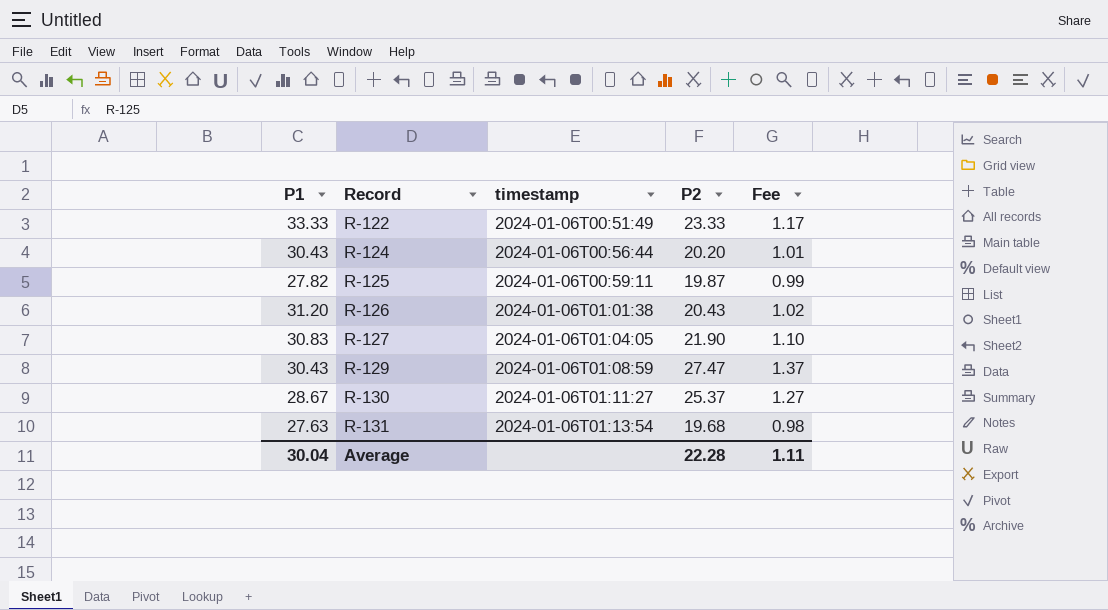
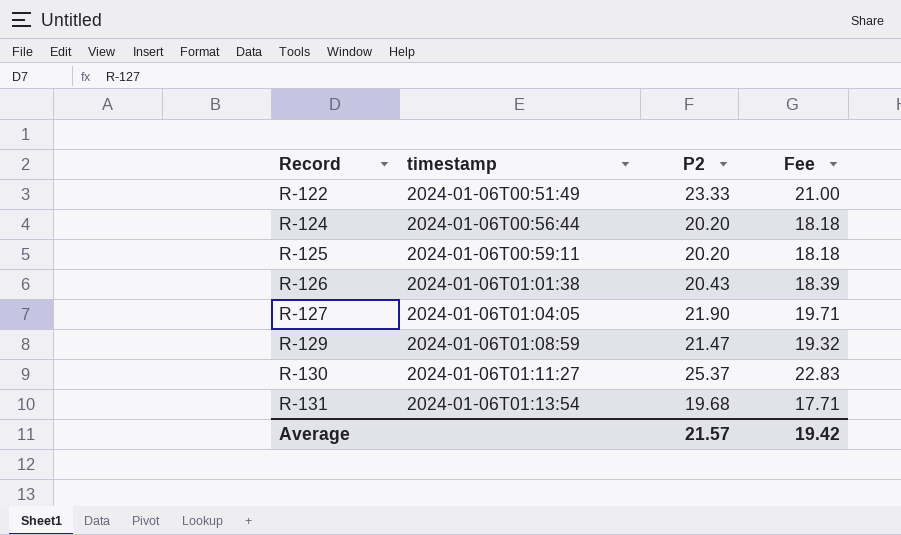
column P1 | position: 1 -> none
column Fee | formula: [P2] * 0.05 -> [P2] * 0.9
R-125 | P2: 19.87 -> 20.20
R-129 | P2: 27.47 -> 21.47
Average | P2: 22.28 -> 21.57
Average | Fee: 1.11 -> 19.42

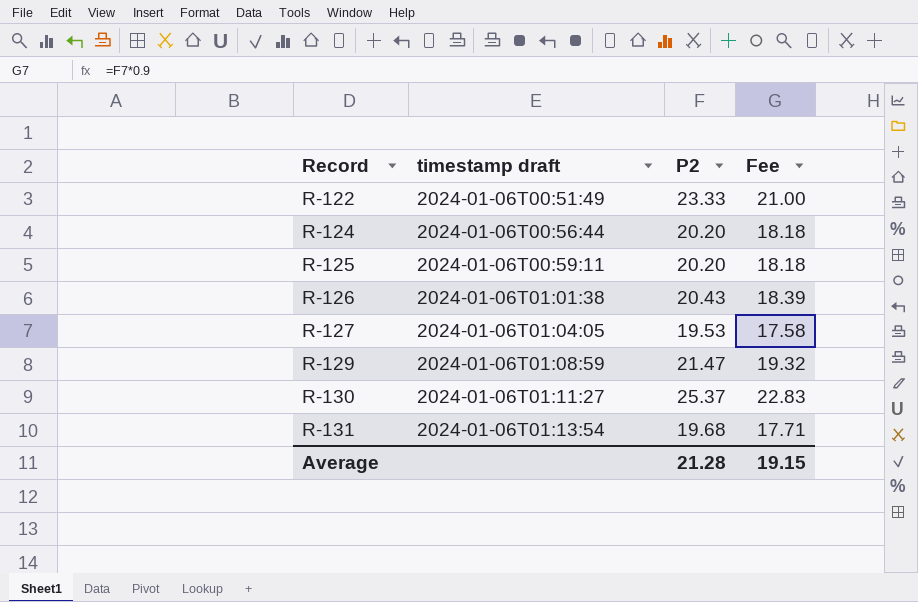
column name: timestamp -> timestamp draft
R-127 | P2: 21.90 -> 19.53
R-127 | Fee: 19.71 -> 17.58
Average | P2: 21.57 -> 21.28
Average | Fee: 19.42 -> 19.15

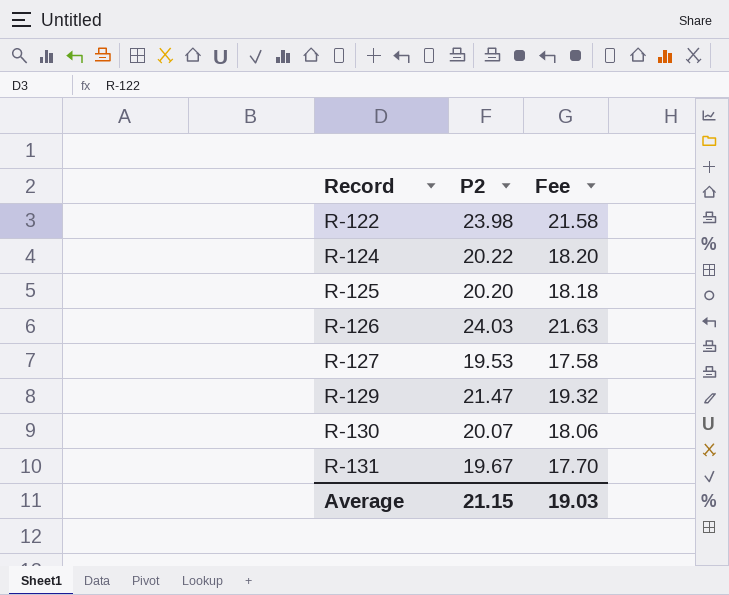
column timestamp draft | position: 2 -> none
R-122 | P2: 23.33 -> 23.98
R-122 | Fee: 21.00 -> 21.58
R-124 | P2: 20.20 -> 20.22
R-124 | Fee: 18.18 -> 18.20
R-126 | P2: 20.43 -> 24.03
R-126 | Fee: 18.39 -> 21.63
R-130 | P2: 25.37 -> 20.07
R-130 | Fee: 22.83 -> 18.06
R-131 | P2: 19.68 -> 19.67
R-131 | Fee: 17.71 -> 17.70
Average | P2: 21.28 -> 21.15
Average | Fee: 19.15 -> 19.03

